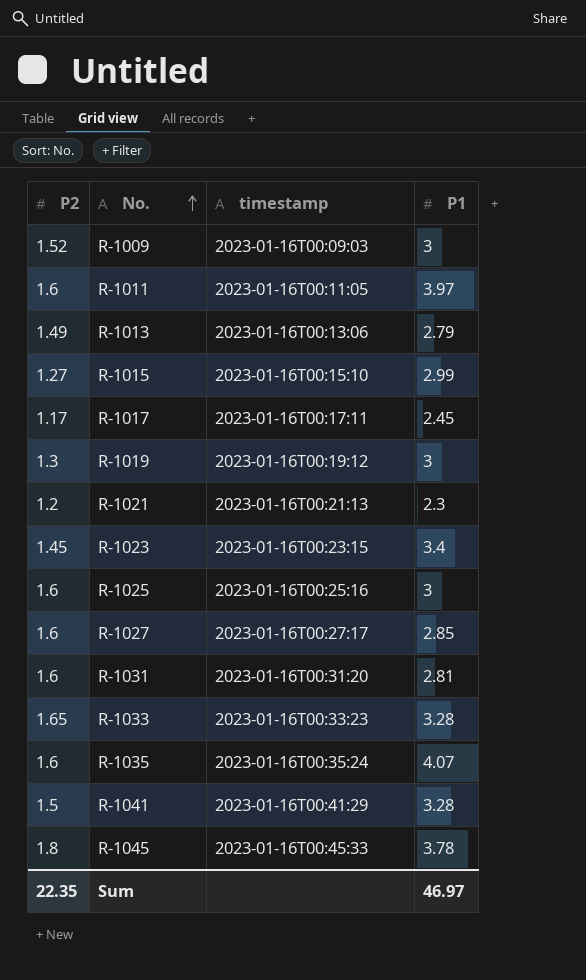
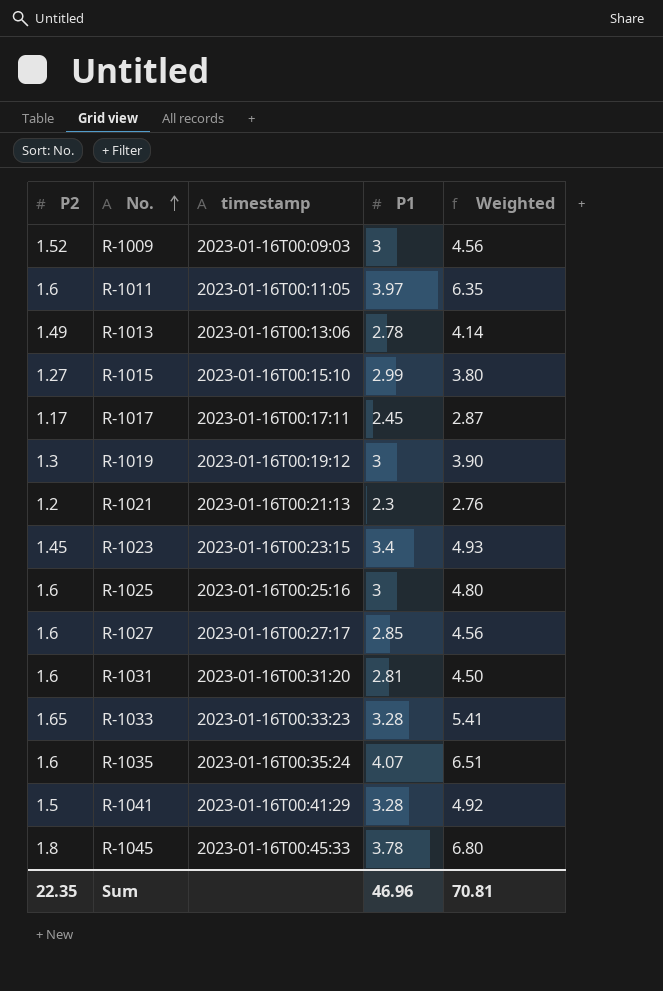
column Weighted | formula: none -> [P2] * [P1]
R-1013 | P1: 2.79 -> 2.78
Sum | P1: 46.97 -> 46.96

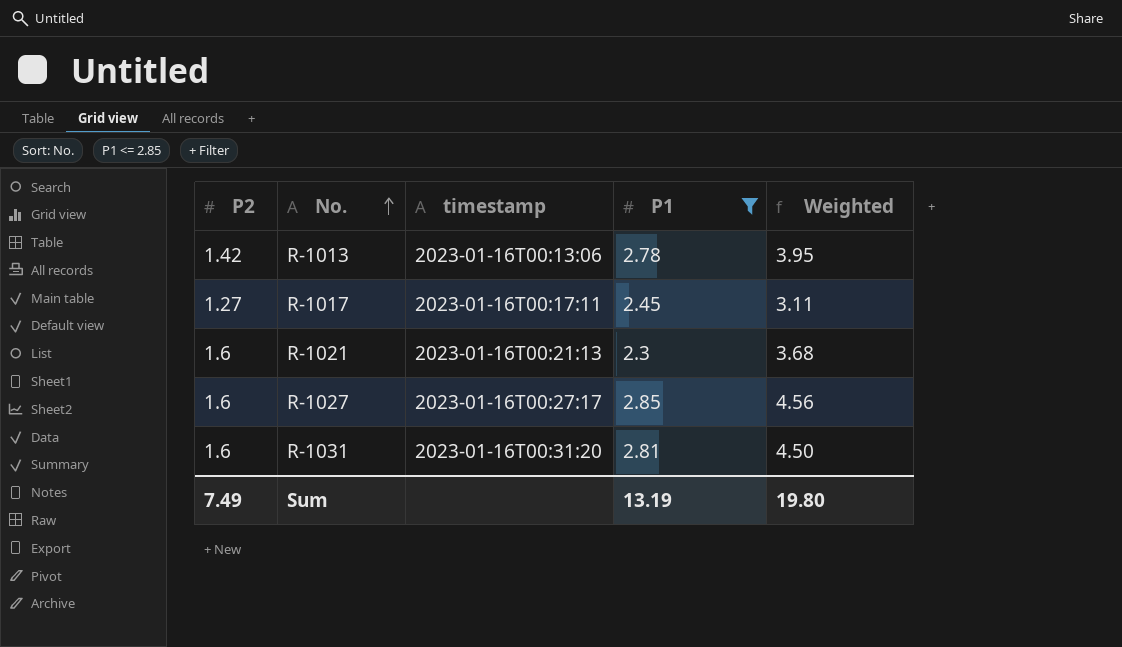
filter: none -> P1 <= 2.85
R-1013 | P2: 1.49 -> 1.42
R-1013 | Weighted: 4.14 -> 3.95
R-1017 | P2: 1.17 -> 1.27
R-1017 | Weighted: 2.87 -> 3.11
R-1021 | P2: 1.2 -> 1.6
R-1021 | Weighted: 2.76 -> 3.68
Sum | P2: 22.35 -> 7.49
Sum | P1: 46.96 -> 13.19
Sum | Weighted: 70.81 -> 19.80

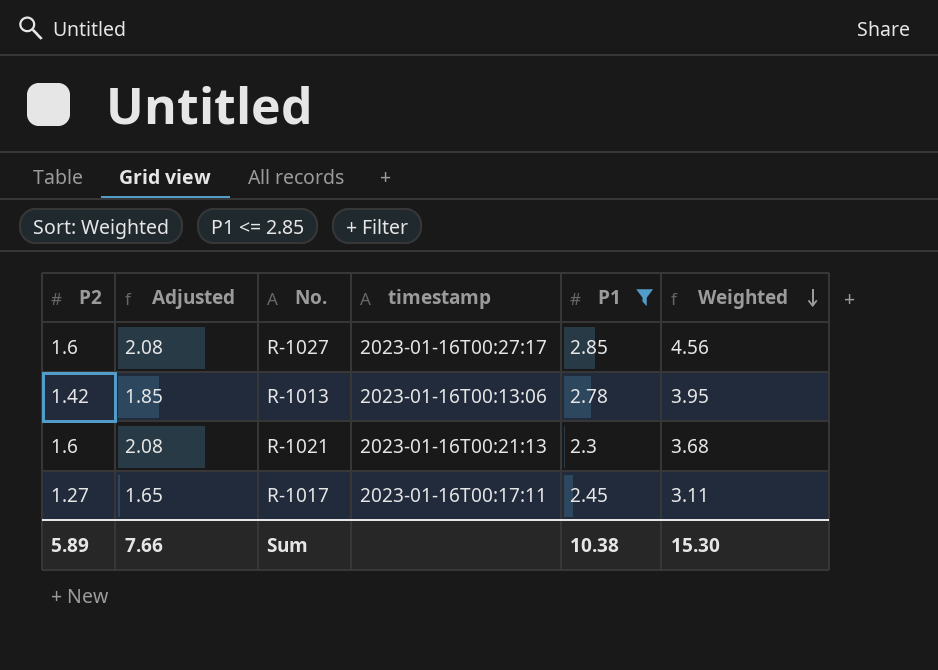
row order: No. ascending -> Weighted descending
column Adjusted | formula: none -> [P2] * 1.3
row R-1031: 1.6 | 2023-01-16T00:31:20 | 2.81 | 4.50 -> none
Sum | P2: 7.49 -> 5.89
Sum | P1: 13.19 -> 10.38
Sum | Weighted: 19.80 -> 15.30

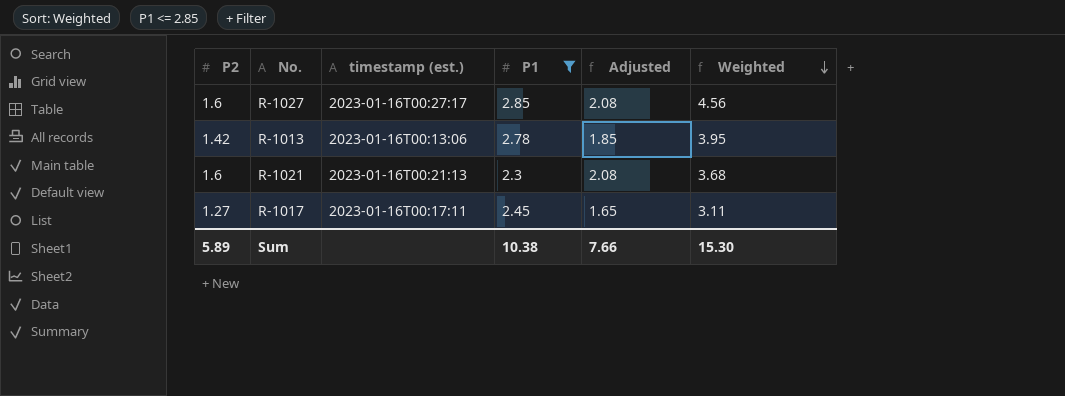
column name: timestamp -> timestamp (est.)
column Adjusted | position: 2 -> 5

